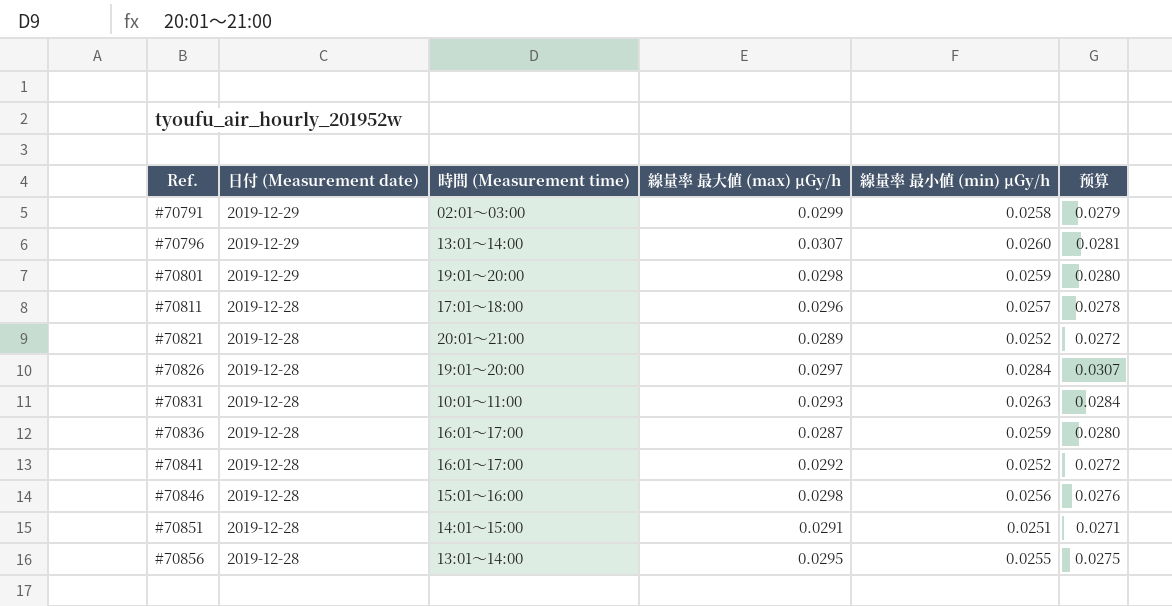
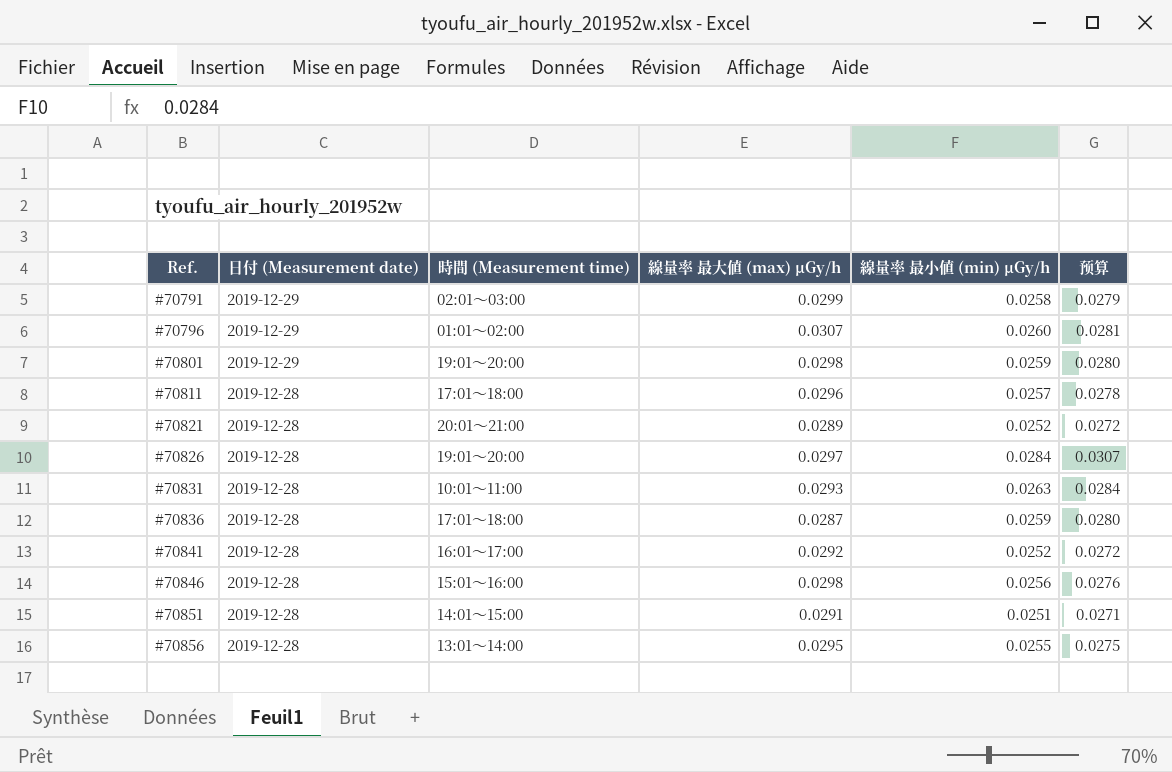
#70796 | 時間 (Measurement time): 13:01～14:00 -> 01:01～02:00
#70836 | 時間 (Measurement time): 16:01～17:00 -> 17:01～18:00

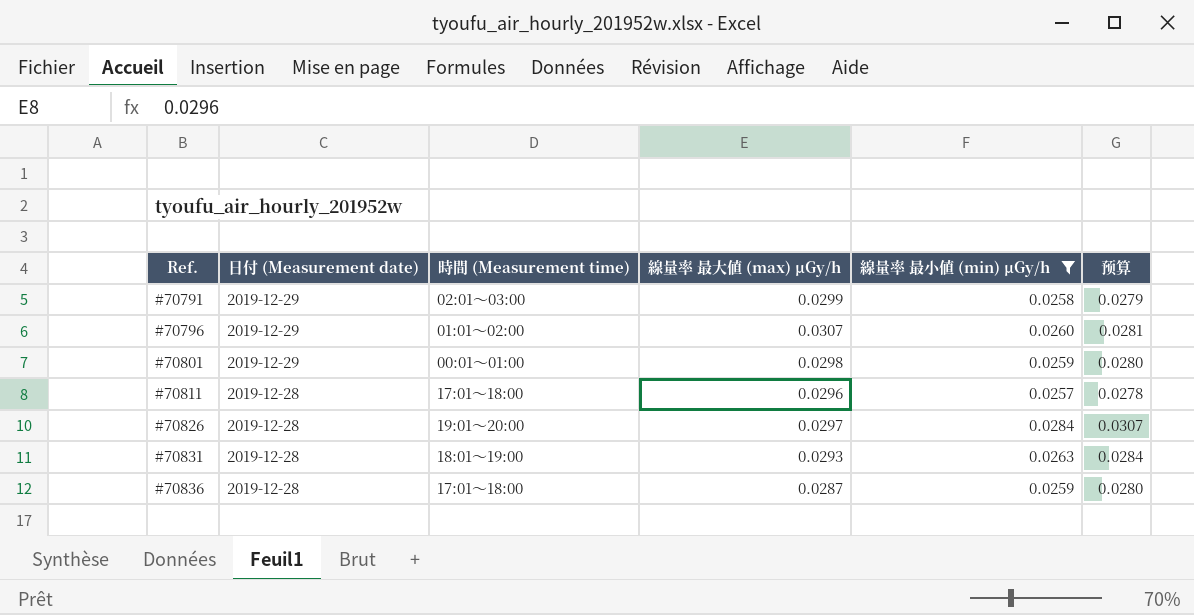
filter: none -> 線量率 最小値 (min) μGy/h >= 0.0257
#70801 | 時間 (Measurement time): 19:01～20:00 -> 00:01～01:00
#70831 | 時間 (Measurement time): 10:01～11:00 -> 18:01～19:00

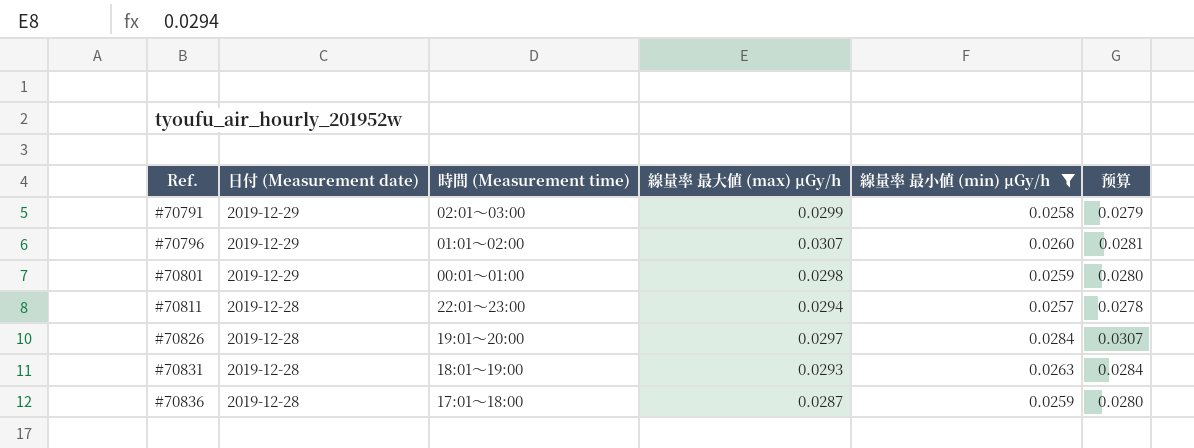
#70811 | 時間 (Measurement time): 17:01～18:00 -> 22:01～23:00
#70811 | 線量率 最大値 (max) μGy/h: 0.0296 -> 0.0294

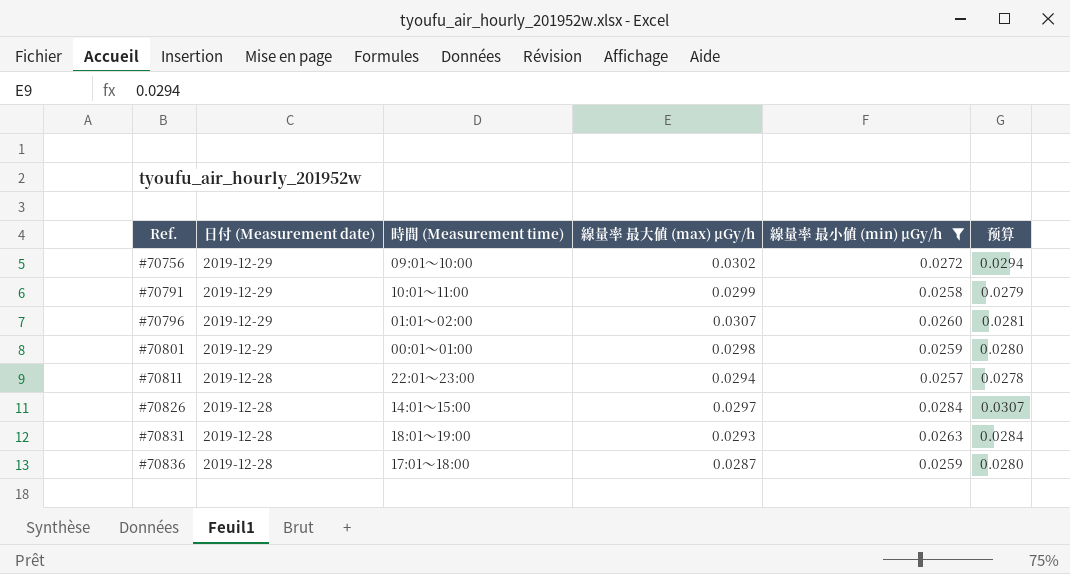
row #70756: none -> 2019-12-29 | 09:01～10:00 | 0.0302 | 0.0272 | 0.0294
#70791 | 時間 (Measurement time): 02:01～03:00 -> 10:01～11:00
#70826 | 時間 (Measurement time): 19:01～20:00 -> 14:01～15:00

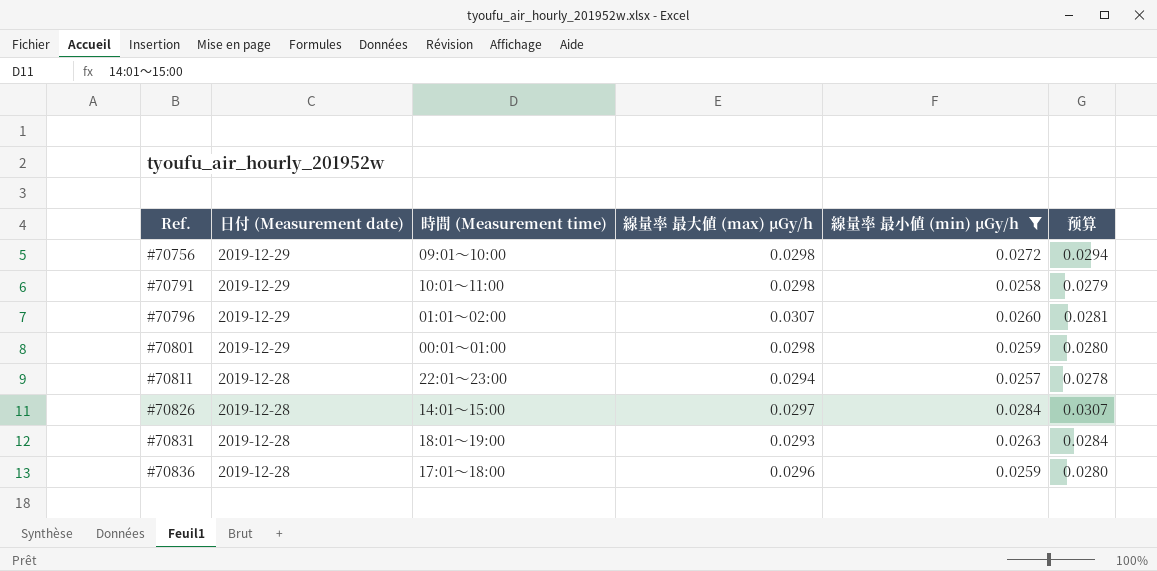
#70756 | 線量率 最大値 (max) μGy/h: 0.0302 -> 0.0298
#70791 | 線量率 最大値 (max) μGy/h: 0.0299 -> 0.0298
#70836 | 線量率 最大値 (max) μGy/h: 0.0287 -> 0.0296

